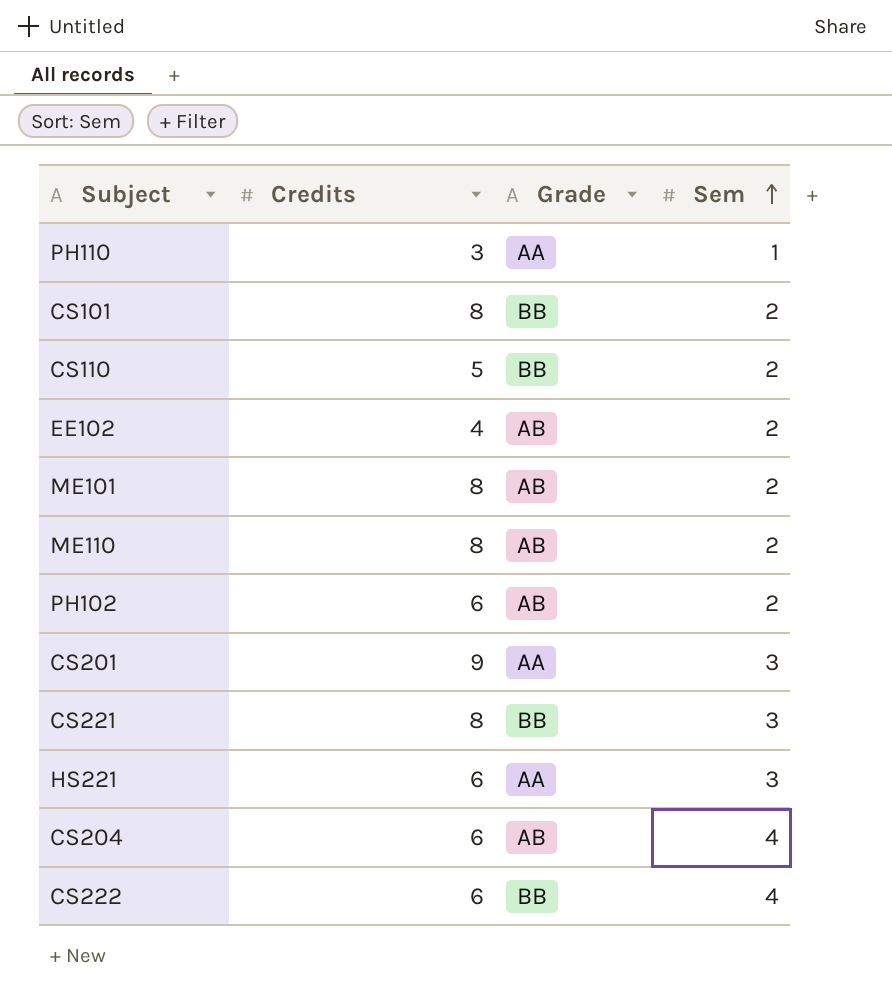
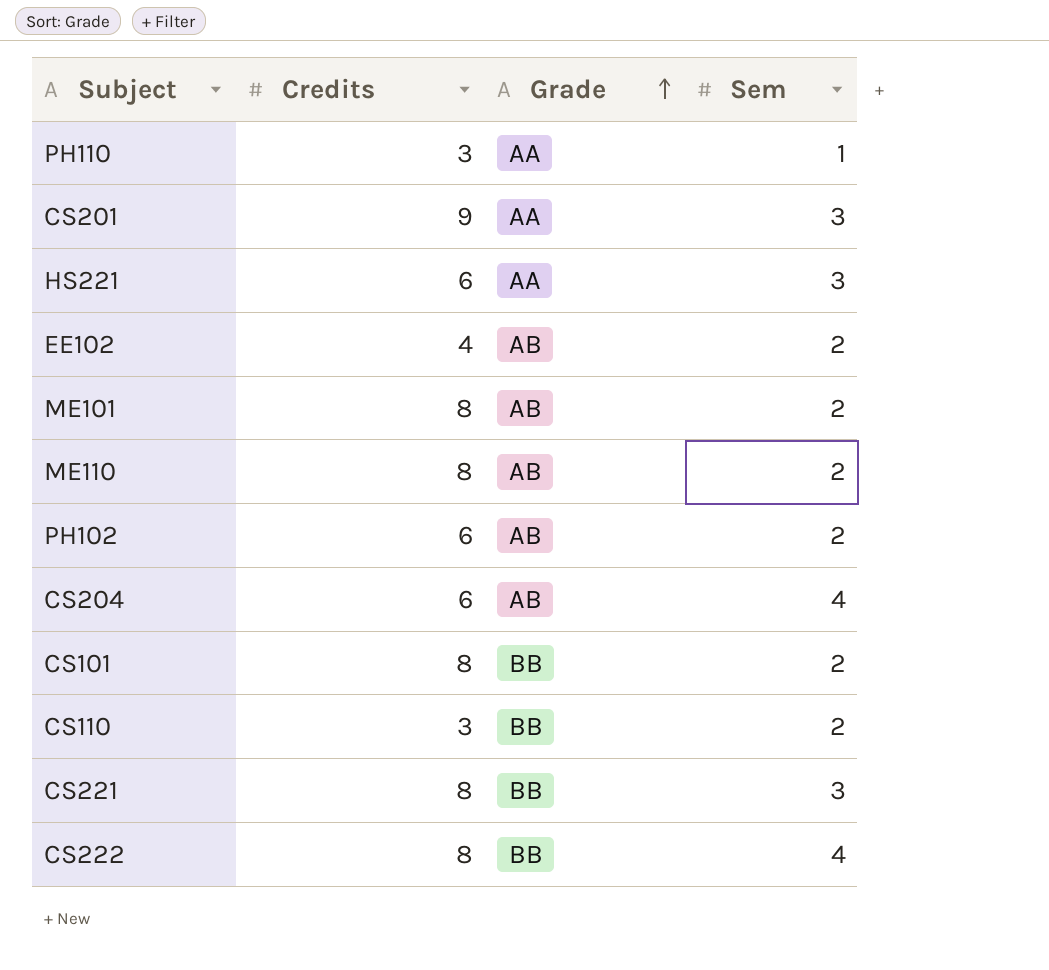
row order: Sem ascending -> Grade ascending
CS110 | Credits: 5 -> 3
CS222 | Credits: 6 -> 8

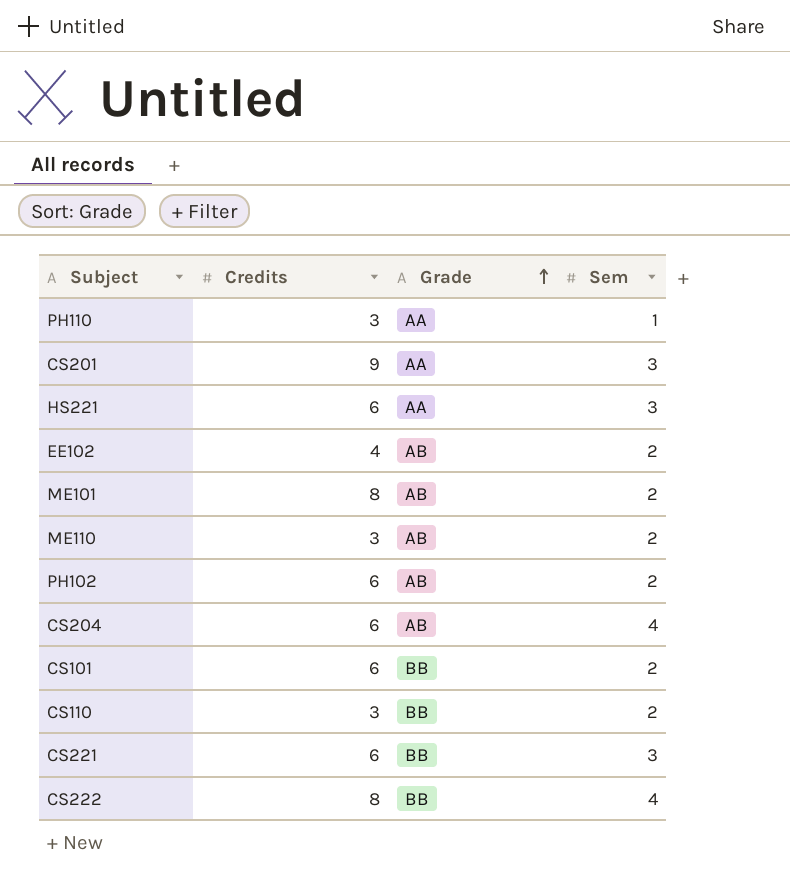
ME110 | Credits: 8 -> 3
CS101 | Credits: 8 -> 6
CS221 | Credits: 8 -> 6

